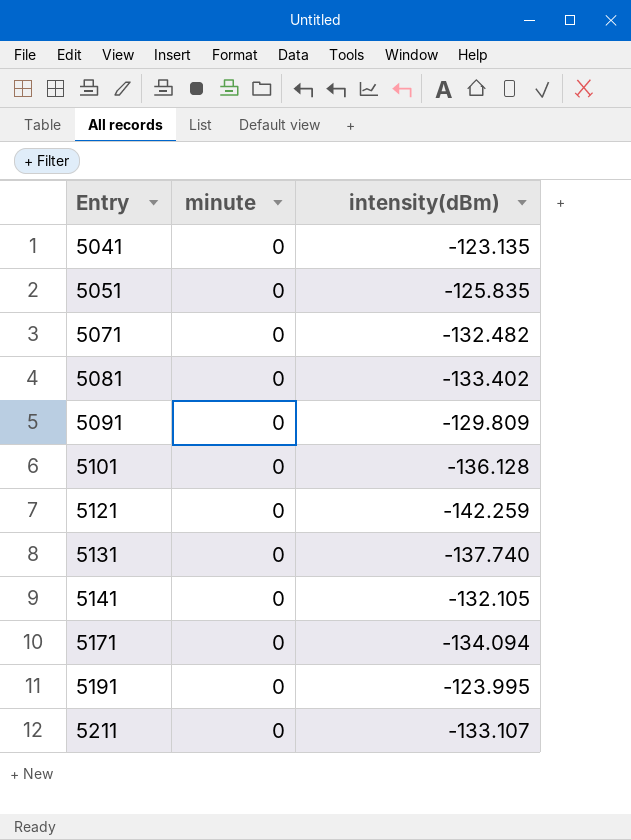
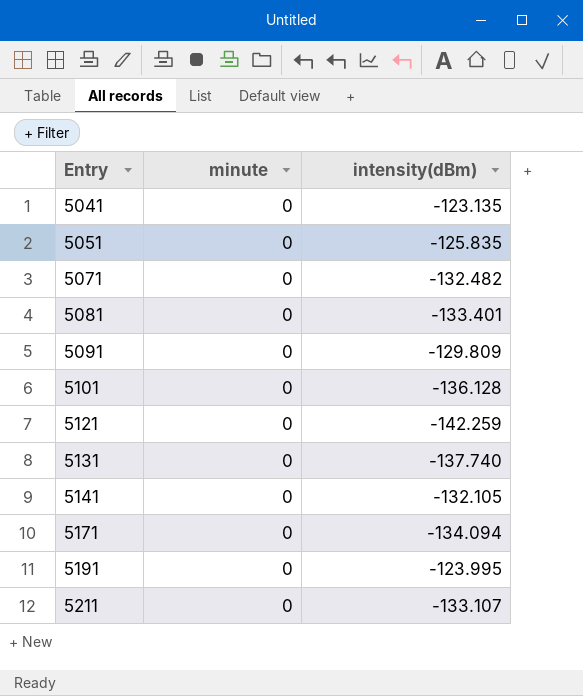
5081 | intensity(dBm): -133.402 -> -133.401

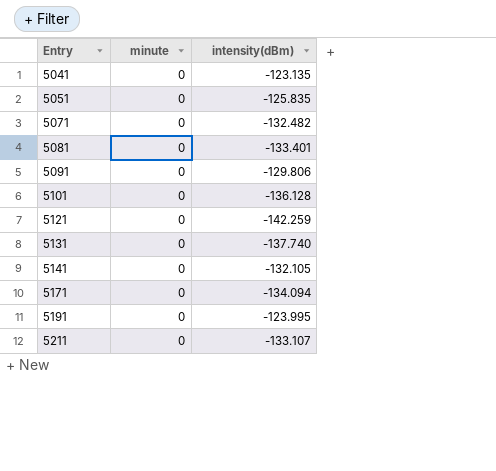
5091 | intensity(dBm): -129.809 -> -129.806

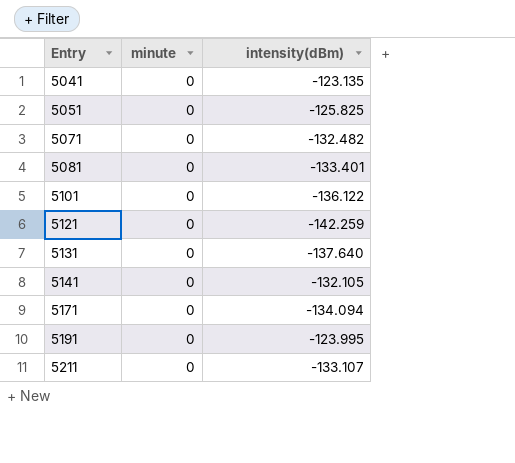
row 5091: 0 | -129.806 -> none
5051 | intensity(dBm): -125.835 -> -125.825
5101 | intensity(dBm): -136.128 -> -136.122
5131 | intensity(dBm): -137.740 -> -137.640

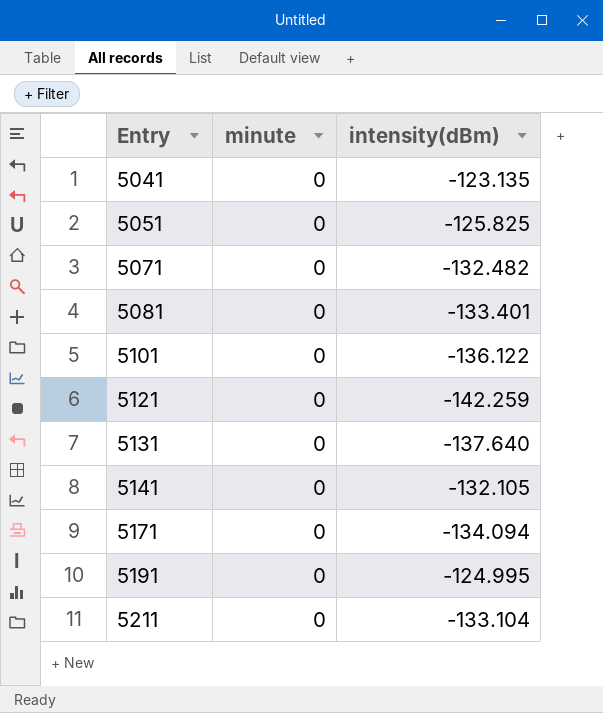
5191 | intensity(dBm): -123.995 -> -124.995
5211 | intensity(dBm): -133.107 -> -133.104

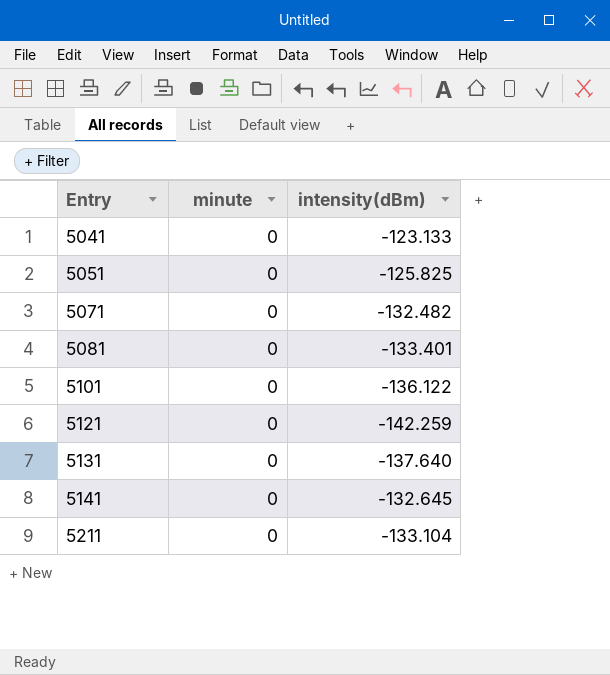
row 5171: 0 | -134.094 -> none
row 5191: 0 | -124.995 -> none
5041 | intensity(dBm): -123.135 -> -123.133
5141 | intensity(dBm): -132.105 -> -132.645

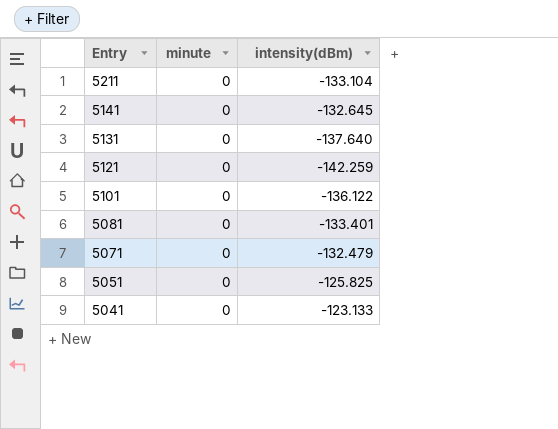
row order: Entry ascending -> Entry descending
5071 | intensity(dBm): -132.482 -> -132.479

